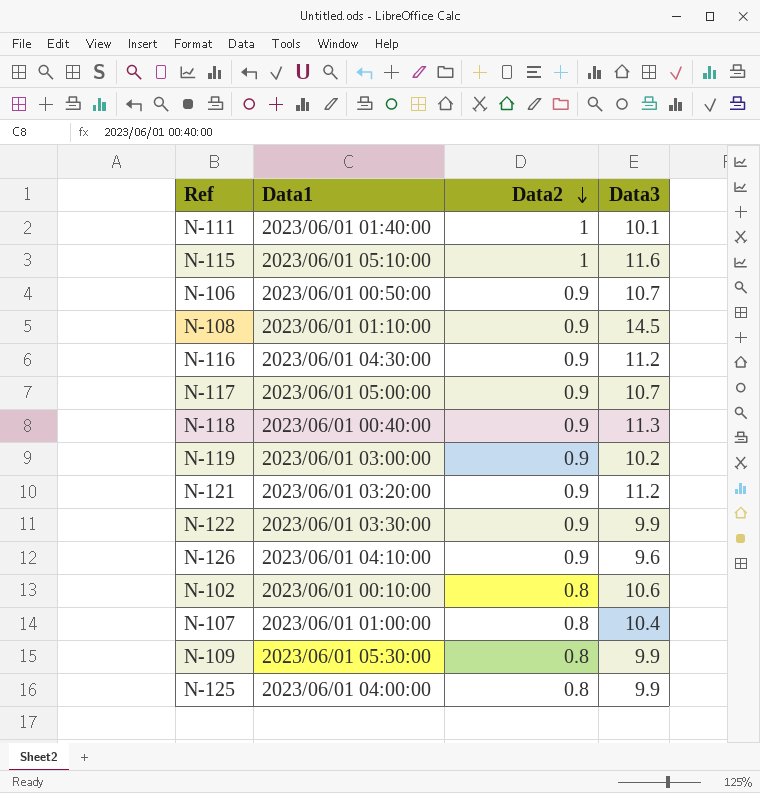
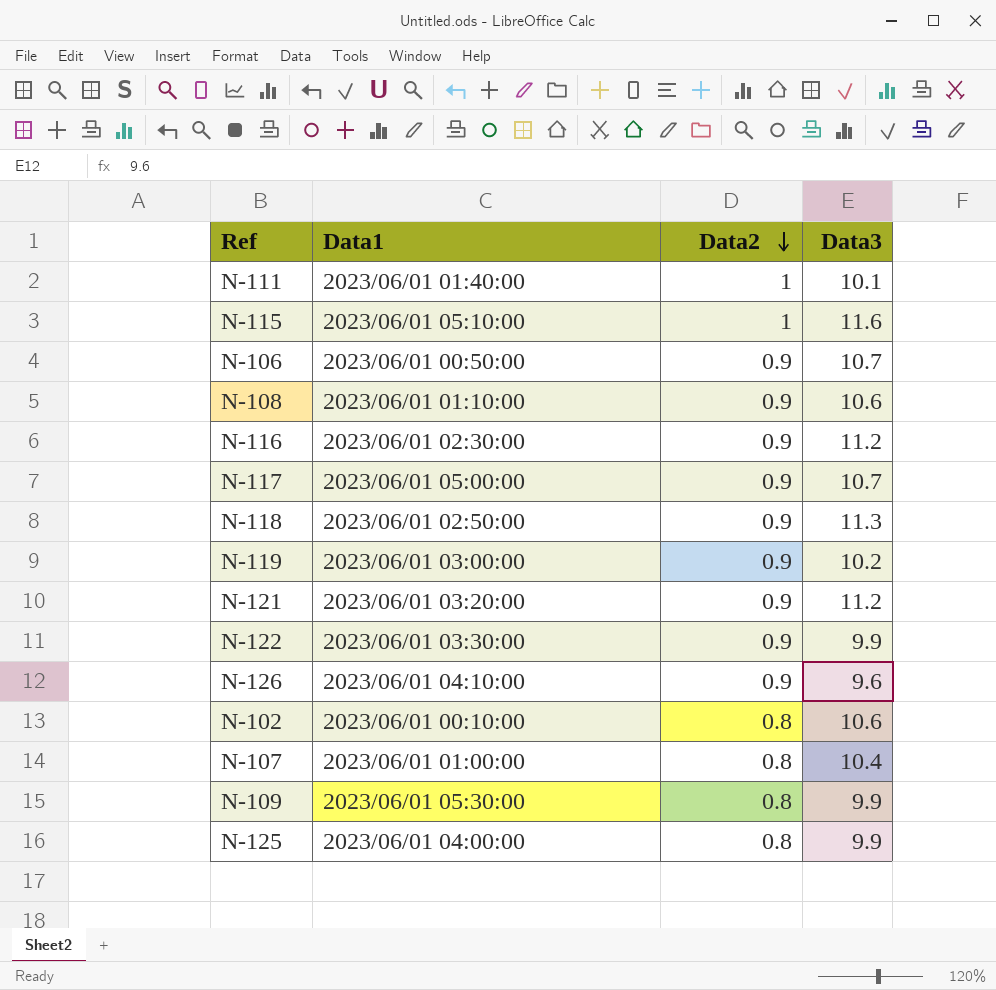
N-108 | Data3: 14.5 -> 10.6
N-116 | Data1: 2023/06/01 04:30:00 -> 2023/06/01 02:30:00
N-118 | Data1: 2023/06/01 00:40:00 -> 2023/06/01 02:50:00

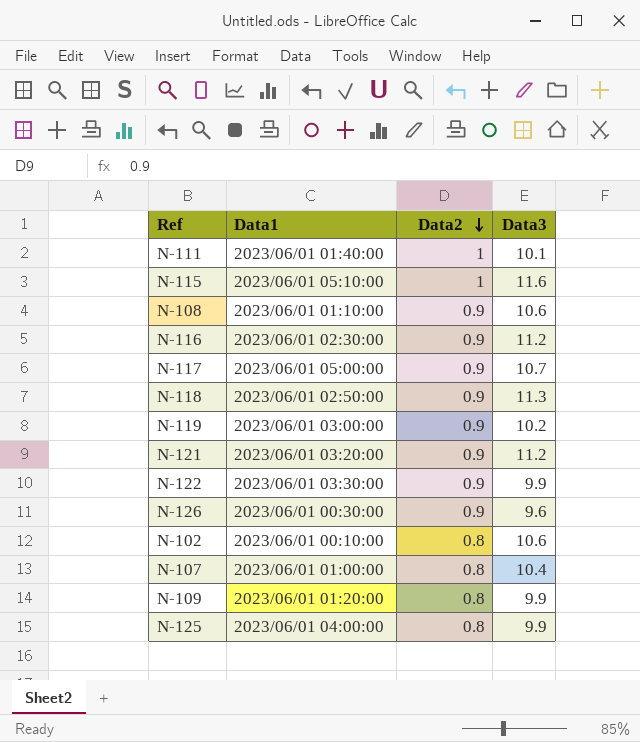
row N-106: 2023/06/01 00:50:00 | 0.9 | 10.7 -> none
N-126 | Data1: 2023/06/01 04:10:00 -> 2023/06/01 00:30:00
N-109 | Data1: 2023/06/01 05:30:00 -> 2023/06/01 01:20:00

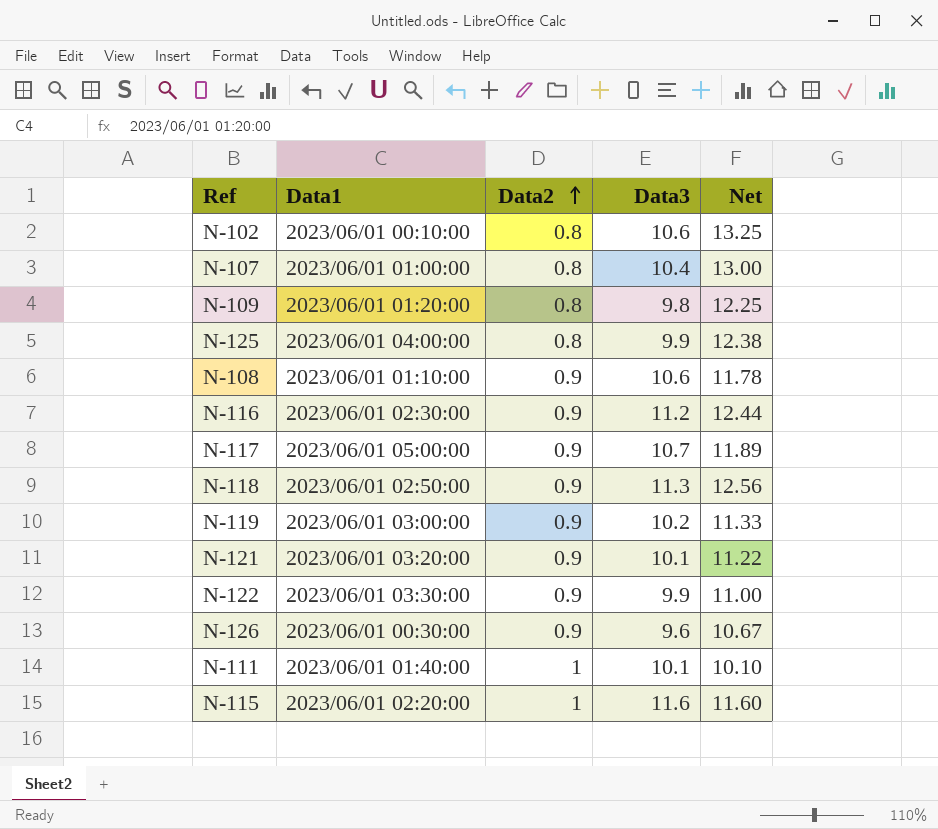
row order: Data2 descending -> Data2 ascending
column Net | formula: none -> [Data3] / [Data2]
N-109 | Data3: 9.9 -> 9.8
N-121 | Data3: 11.2 -> 10.1
N-115 | Data1: 2023/06/01 05:10:00 -> 2023/06/01 02:20:00

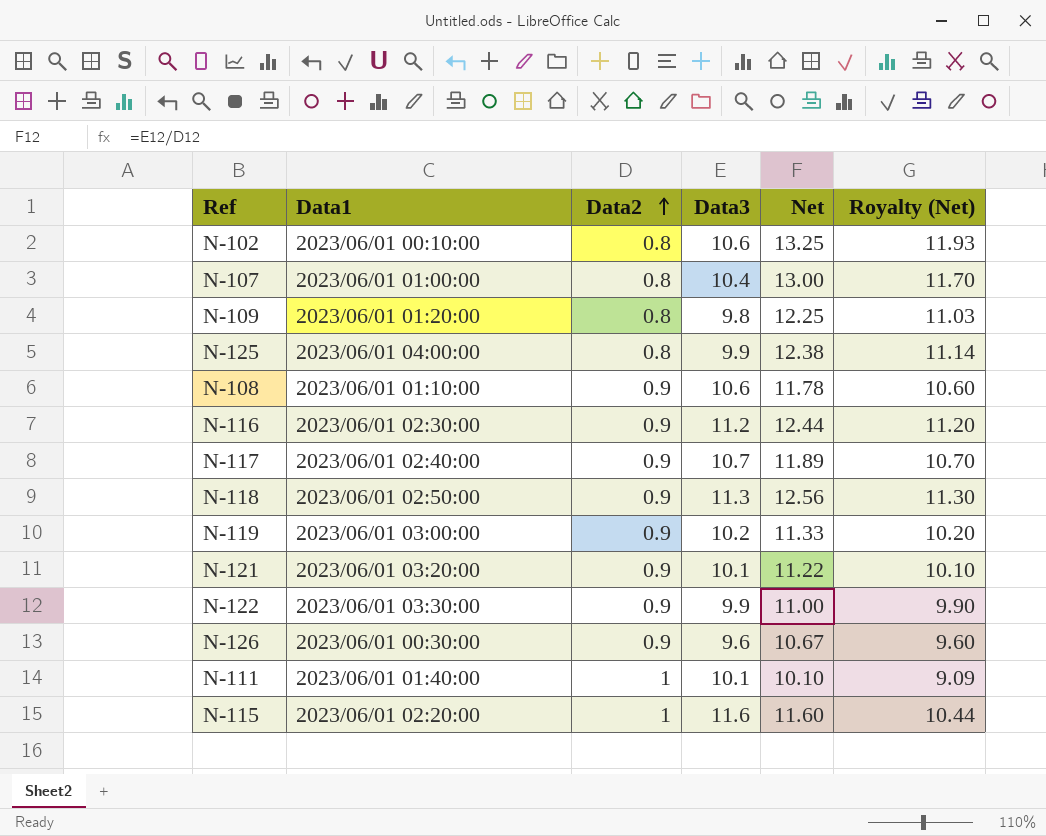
column Royalty (Net) | formula: none -> [Net] * 0.9
N-117 | Data1: 2023/06/01 05:00:00 -> 2023/06/01 02:40:00

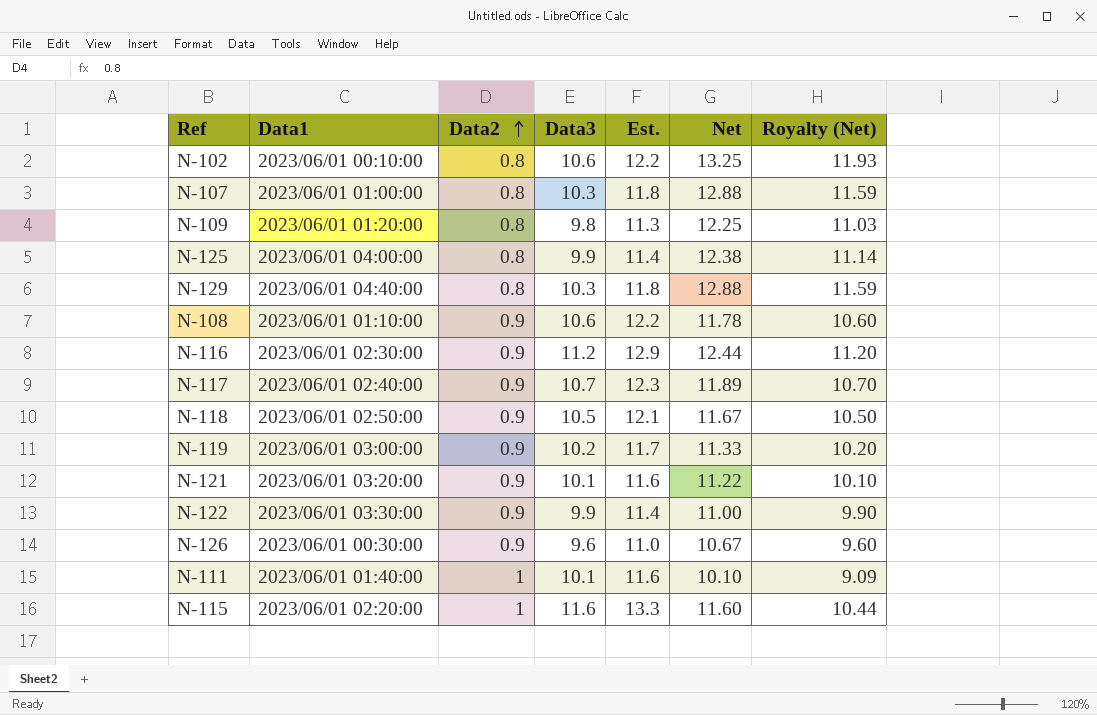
column Est. | formula: none -> [Data3] * 1.15
N-107 | Data3: 10.4 -> 10.3
N-107 | Net: 13.00 -> 12.88
N-107 | Royalty (Net): 11.70 -> 11.59
row N-129: none -> 2023/06/01 04:40:00 | 0.8 | 10.3 | 11.8 | 12.88 | 11.59
N-118 | Data3: 11.3 -> 10.5
N-118 | Net: 12.56 -> 11.67
N-118 | Royalty (Net): 11.30 -> 10.50

